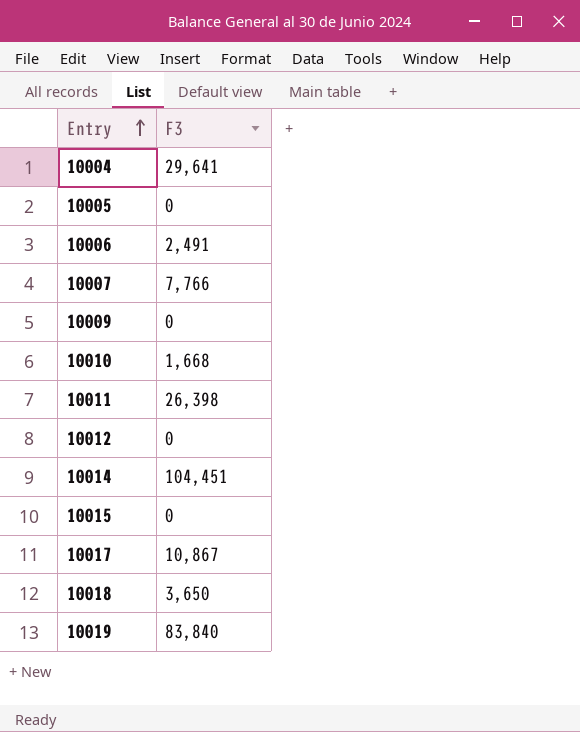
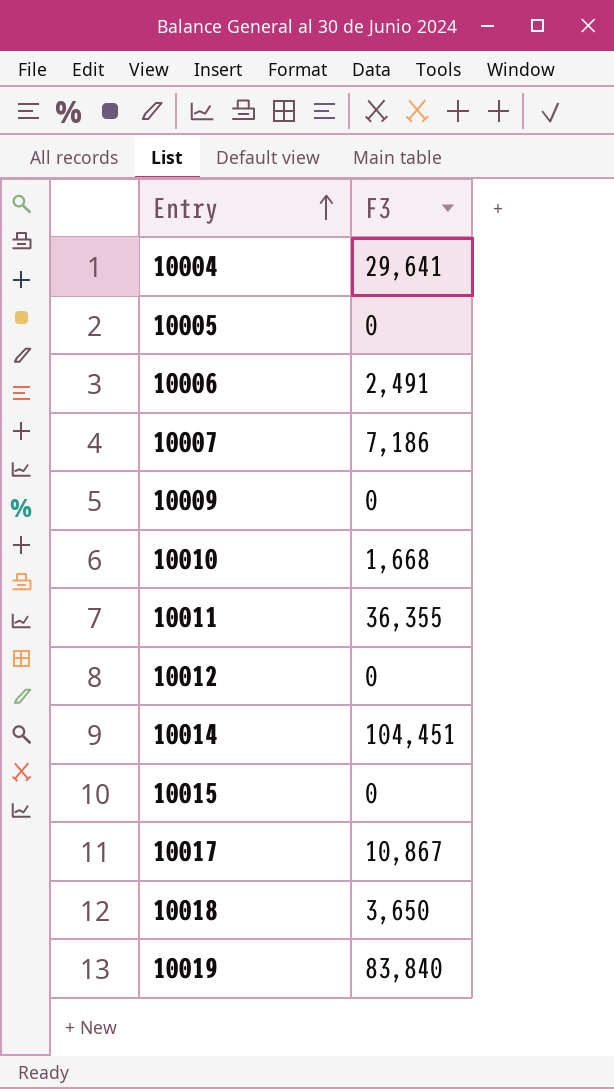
10007 | F3: 7,766 -> 7,186
10011 | F3: 26,398 -> 36,355

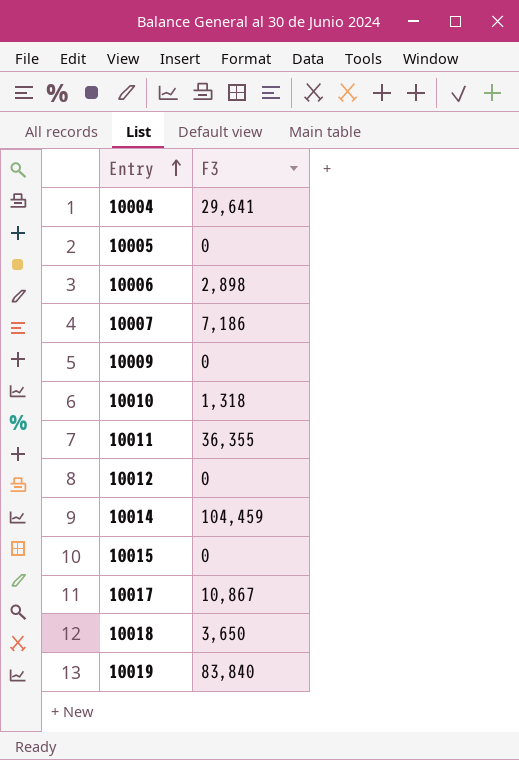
10006 | F3: 2,491 -> 2,898
10010 | F3: 1,668 -> 1,318
10014 | F3: 104,451 -> 104,459

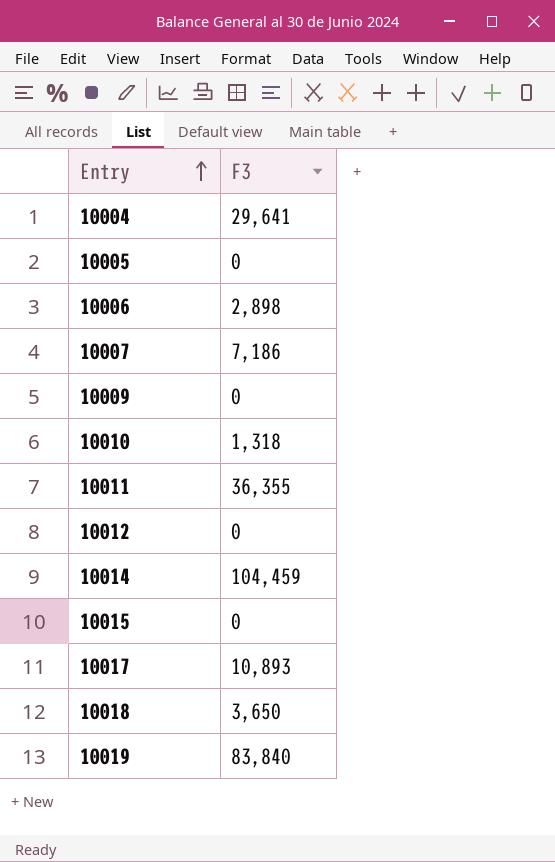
10017 | F3: 10,867 -> 10,893

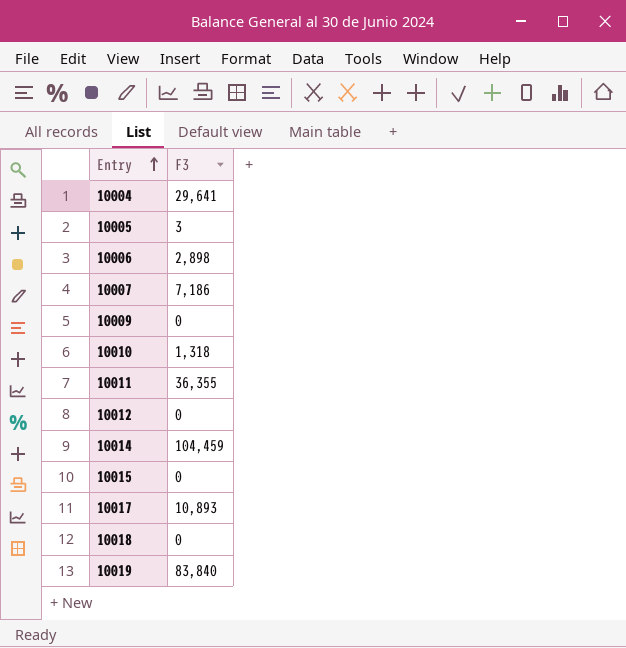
10005 | F3: 0 -> 3
10018 | F3: 3,650 -> 0

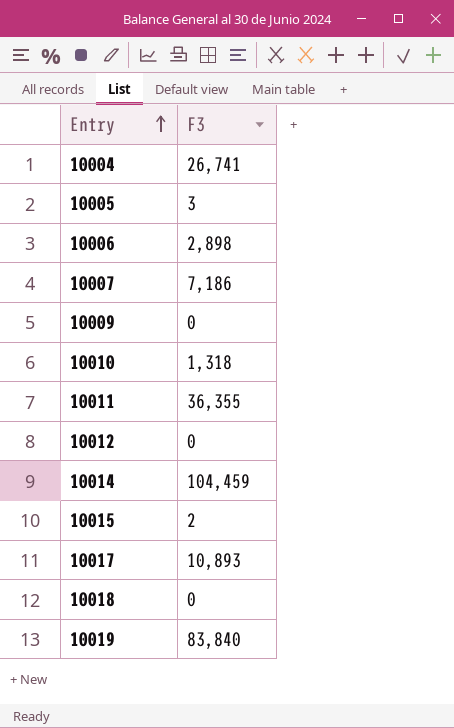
10004 | F3: 29,641 -> 26,741
10015 | F3: 0 -> 2

